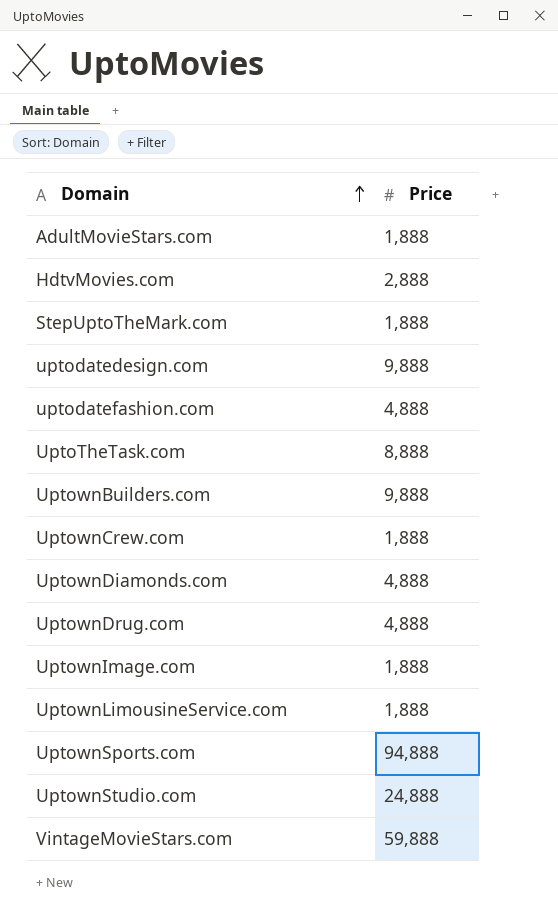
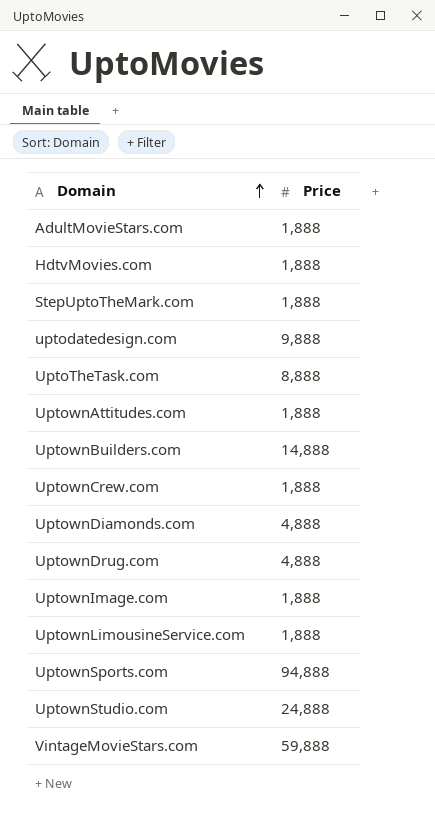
row uptodatefashion.com: 4,888 -> none
HdtvMovies.com | Price: 2,888 -> 1,888
row UptownAttitudes.com: none -> 1,888
UptownBuilders.com | Price: 9,888 -> 14,888

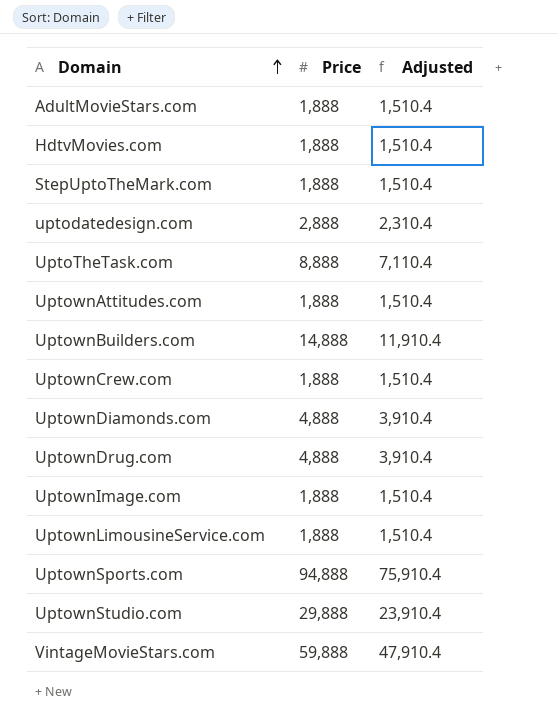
column Adjusted | formula: none -> [Price] * 0.8
uptodatedesign.com | Price: 9,888 -> 2,888
UptownStudio.com | Price: 24,888 -> 29,888

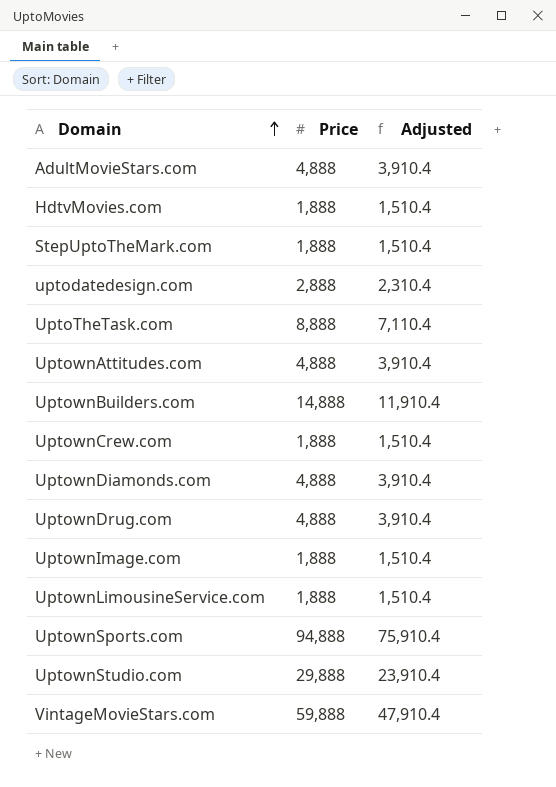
AdultMovieStars.com | Price: 1,888 -> 4,888
AdultMovieStars.com | Adjusted: 1,510.4 -> 3,910.4
UptownAttitudes.com | Price: 1,888 -> 4,888
UptownAttitudes.com | Adjusted: 1,510.4 -> 3,910.4

